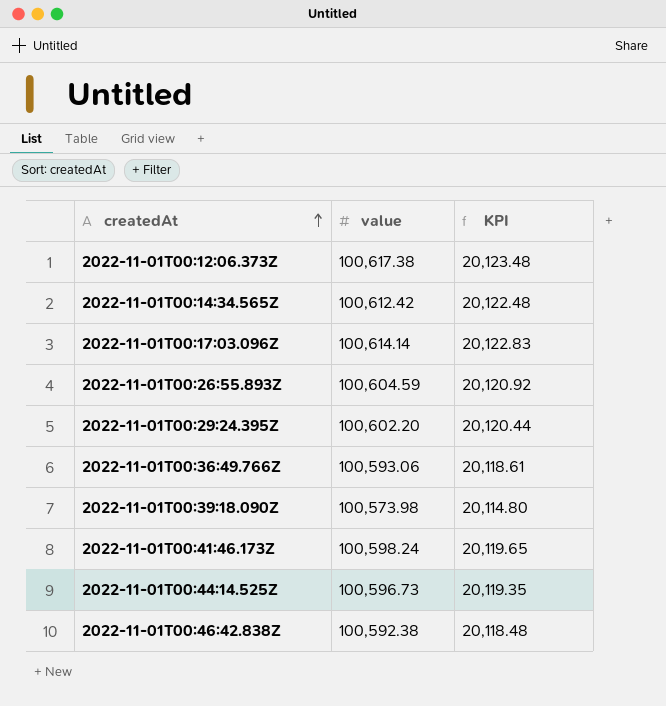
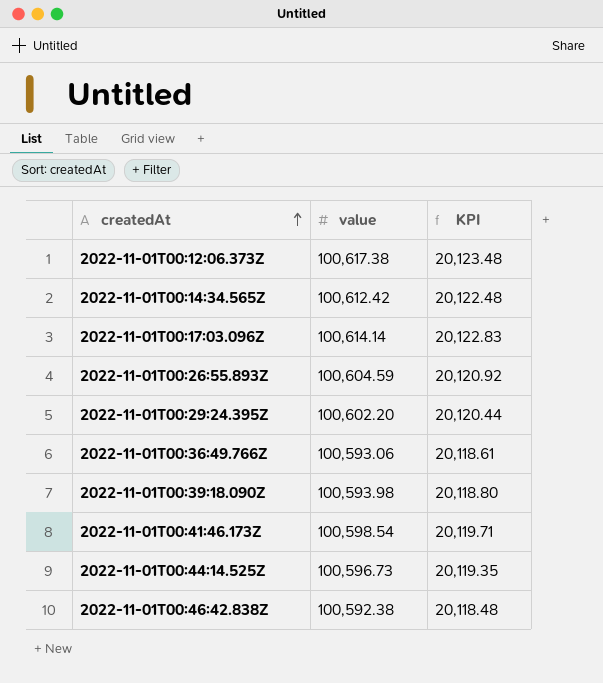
2022-11-01T00:39:18.090Z | value: 100,573.98 -> 100,593.98
2022-11-01T00:39:18.090Z | KPI: 20,114.80 -> 20,118.80
2022-11-01T00:41:46.173Z | value: 100,598.24 -> 100,598.54
2022-11-01T00:41:46.173Z | KPI: 20,119.65 -> 20,119.71

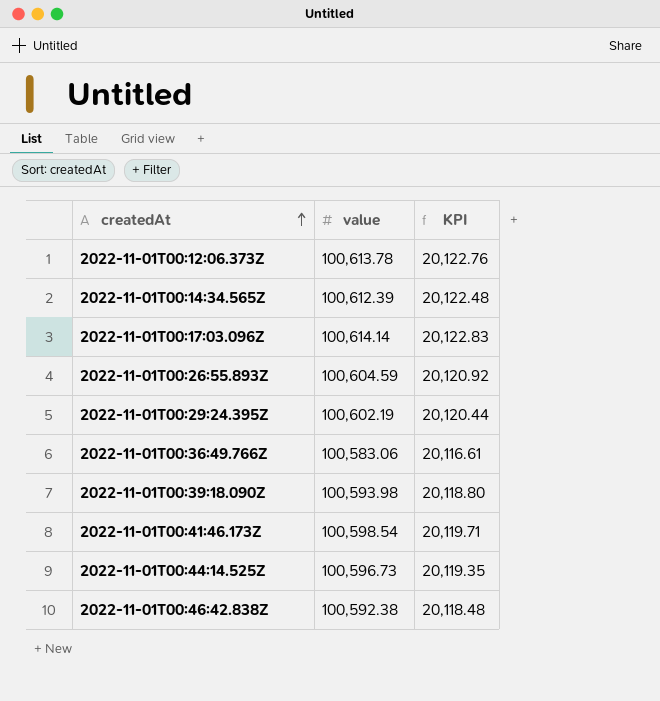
2022-11-01T00:12:06.373Z | value: 100,617.38 -> 100,613.78
2022-11-01T00:12:06.373Z | KPI: 20,123.48 -> 20,122.76
2022-11-01T00:14:34.565Z | value: 100,612.42 -> 100,612.39
2022-11-01T00:29:24.395Z | value: 100,602.20 -> 100,602.19
2022-11-01T00:36:49.766Z | value: 100,593.06 -> 100,583.06
2022-11-01T00:36:49.766Z | KPI: 20,118.61 -> 20,116.61

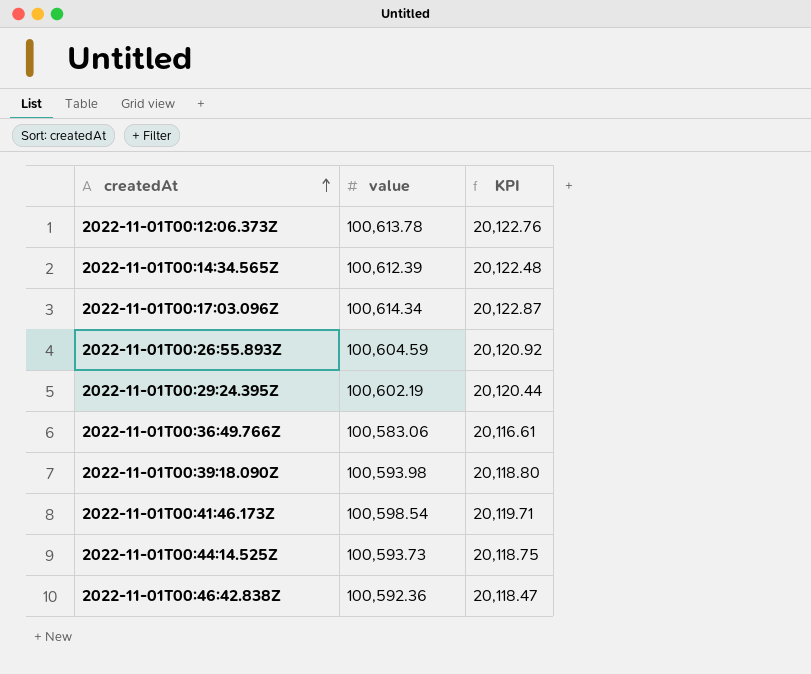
2022-11-01T00:17:03.096Z | value: 100,614.14 -> 100,614.34
2022-11-01T00:17:03.096Z | KPI: 20,122.83 -> 20,122.87
2022-11-01T00:44:14.525Z | value: 100,596.73 -> 100,593.73
2022-11-01T00:44:14.525Z | KPI: 20,119.35 -> 20,118.75
2022-11-01T00:46:42.838Z | value: 100,592.38 -> 100,592.36
2022-11-01T00:46:42.838Z | KPI: 20,118.48 -> 20,118.47

